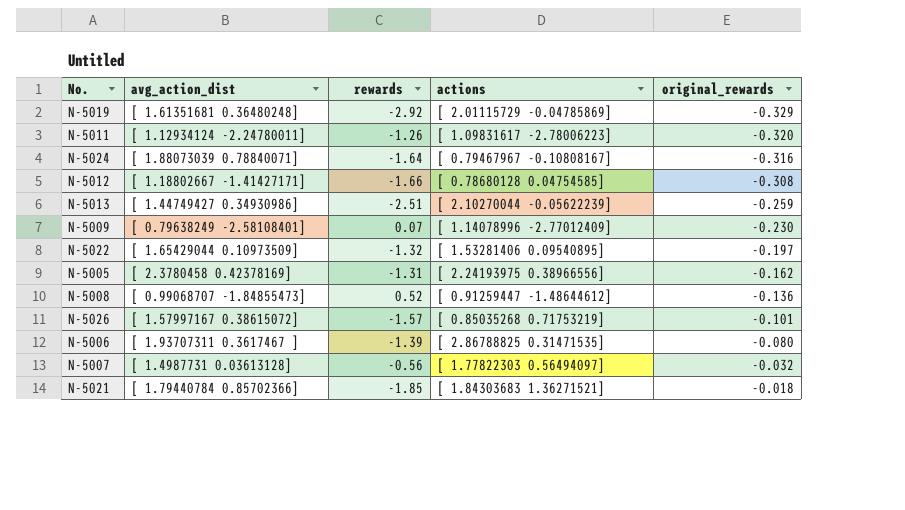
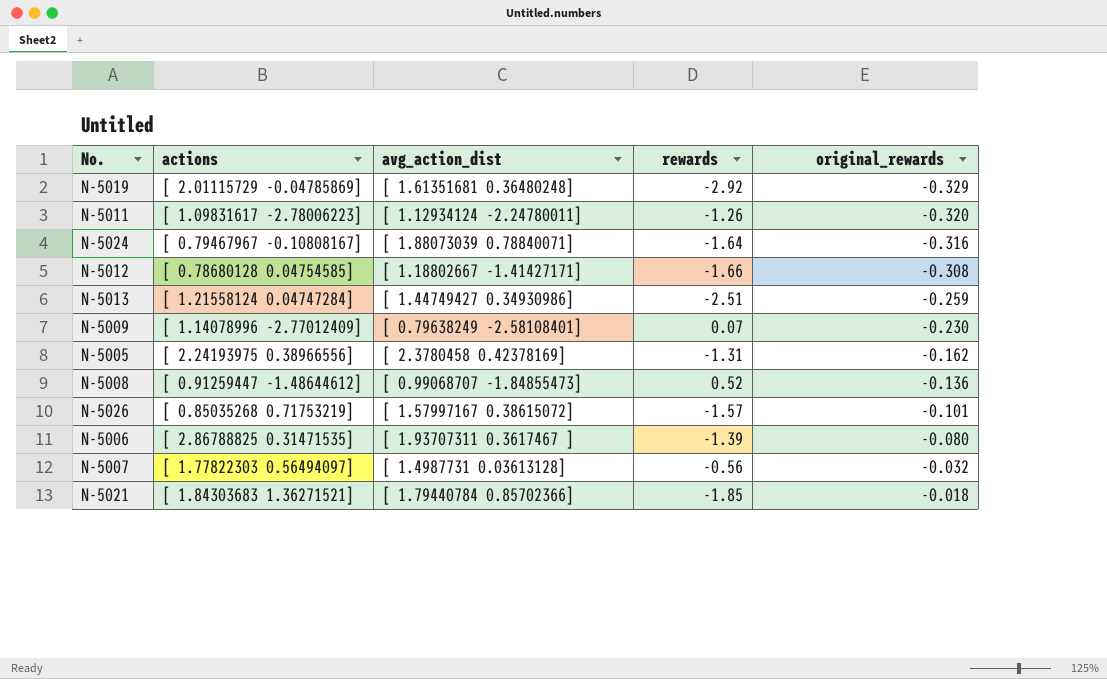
column actions | position: 4 -> 2
row N-5022: [ 1.65429044 0.10973509] | -1.32 | [ 1.53281406 0.09540895] | -0.197 -> none
N-5013 | actions: [ 2.10270044 -0.05622239] -> [ 1.21558124 0.04747284]

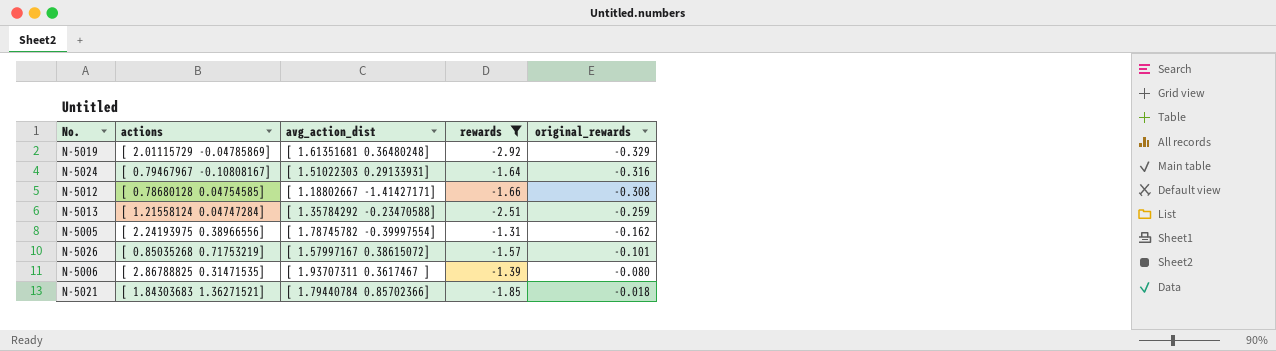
filter: none -> rewards <= -1.31
N-5024 | avg_action_dist: [ 1.88073039 0.78840071] -> [ 1.51022303 0.29133931]
N-5013 | avg_action_dist: [ 1.44749427 0.34930986] -> [ 1.35784292 -0.23470588]
N-5005 | avg_action_dist: [ 2.3780458 0.42378169] -> [ 1.78745782 -0.39997554]

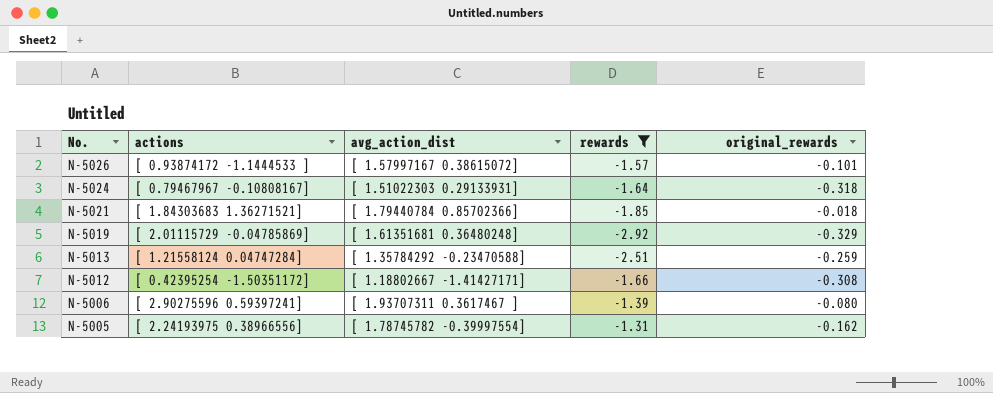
row order: original_rewards ascending -> No. descending
N-5026 | actions: [ 0.85035268 0.71753219] -> [ 0.93874172 -1.1444533 ]
N-5024 | original_rewards: -0.316 -> -0.318
N-5012 | actions: [ 0.78680128 0.04754585] -> [ 0.42395254 -1.50351172]
N-5006 | actions: [ 2.86788825 0.31471535] -> [ 2.90275596 0.59397241]

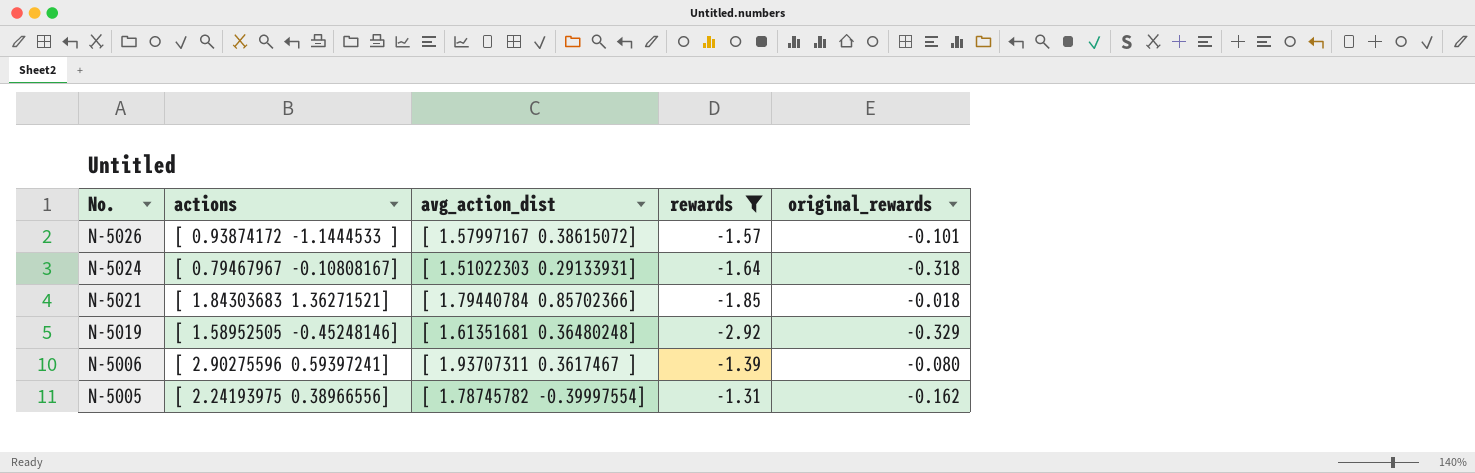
row N-5013: [ 1.21558124 0.04747284] | [ 1.35784292 -0.23470588] | -2.51 | -0.259 -> none
row N-5012: [ 0.42395254 -1.50351172] | [ 1.18802667 -1.41427171] | -1.66 | -0.308 -> none
N-5019 | actions: [ 2.01115729 -0.04785869] -> [ 1.58952505 -0.45248146]

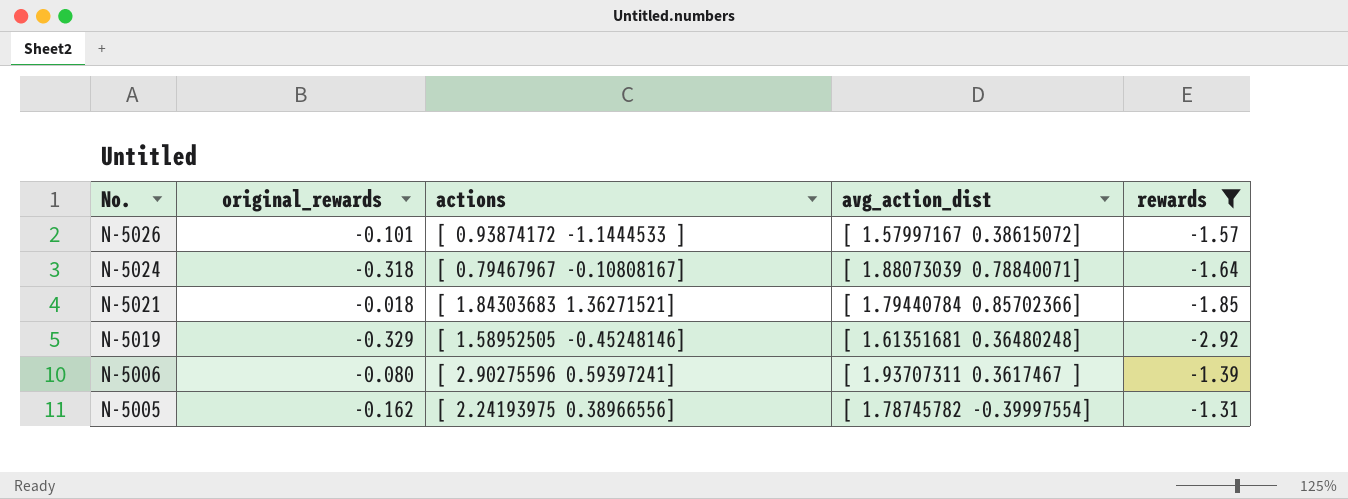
column original_rewards | position: 5 -> 2
N-5024 | avg_action_dist: [ 1.51022303 0.29133931] -> [ 1.88073039 0.78840071]

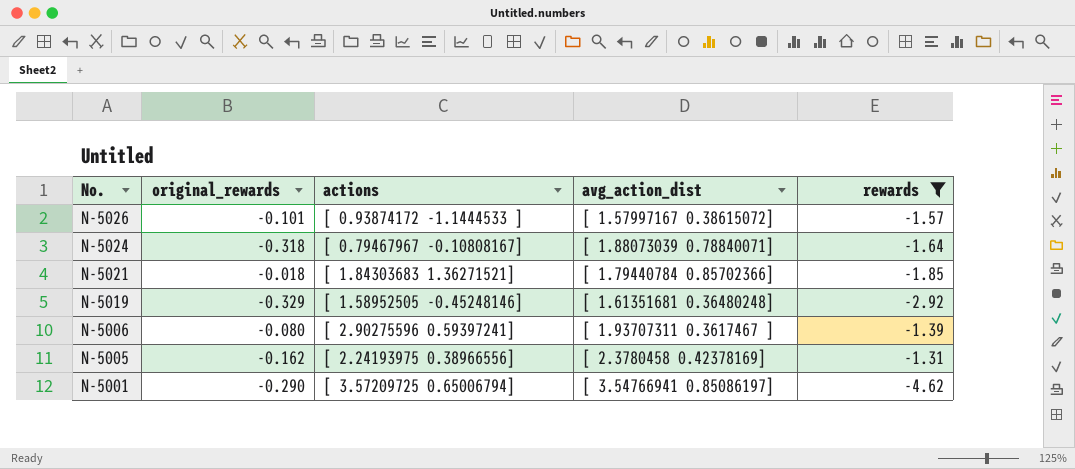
N-5005 | avg_action_dist: [ 1.78745782 -0.39997554] -> [ 2.3780458 0.42378169]
row N-5001: none -> -0.290 | [ 3.57209725 0.65006794] | [ 3.54766941 0.85086197] | -4.62

